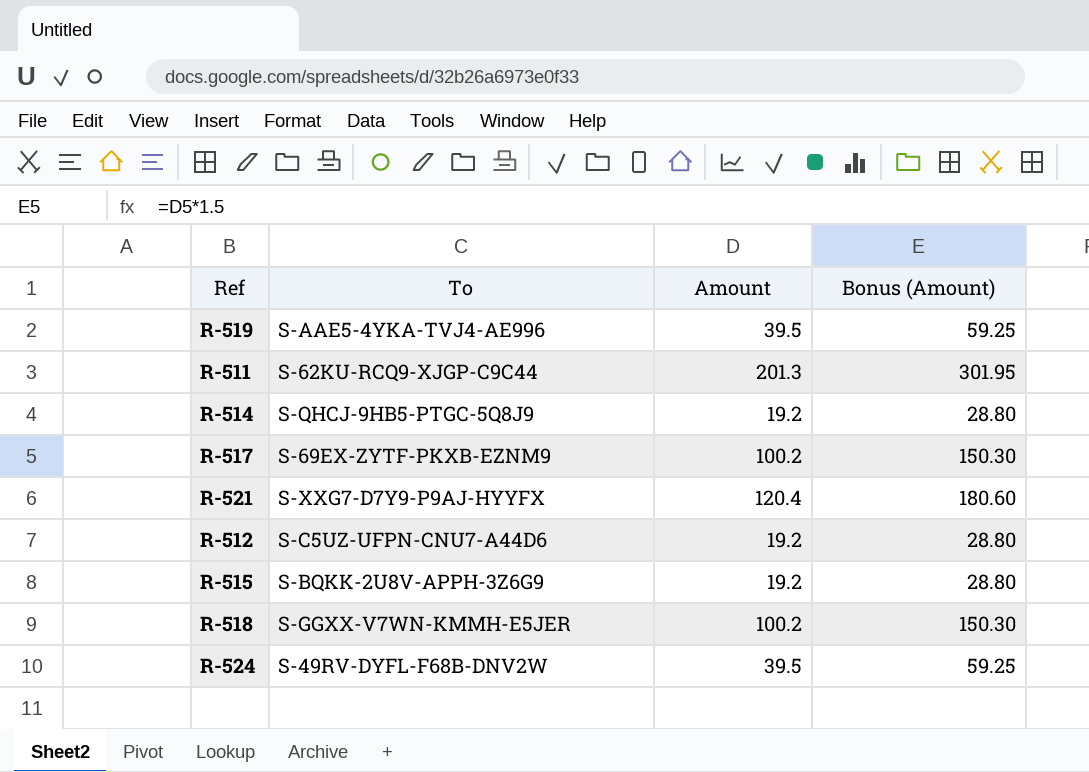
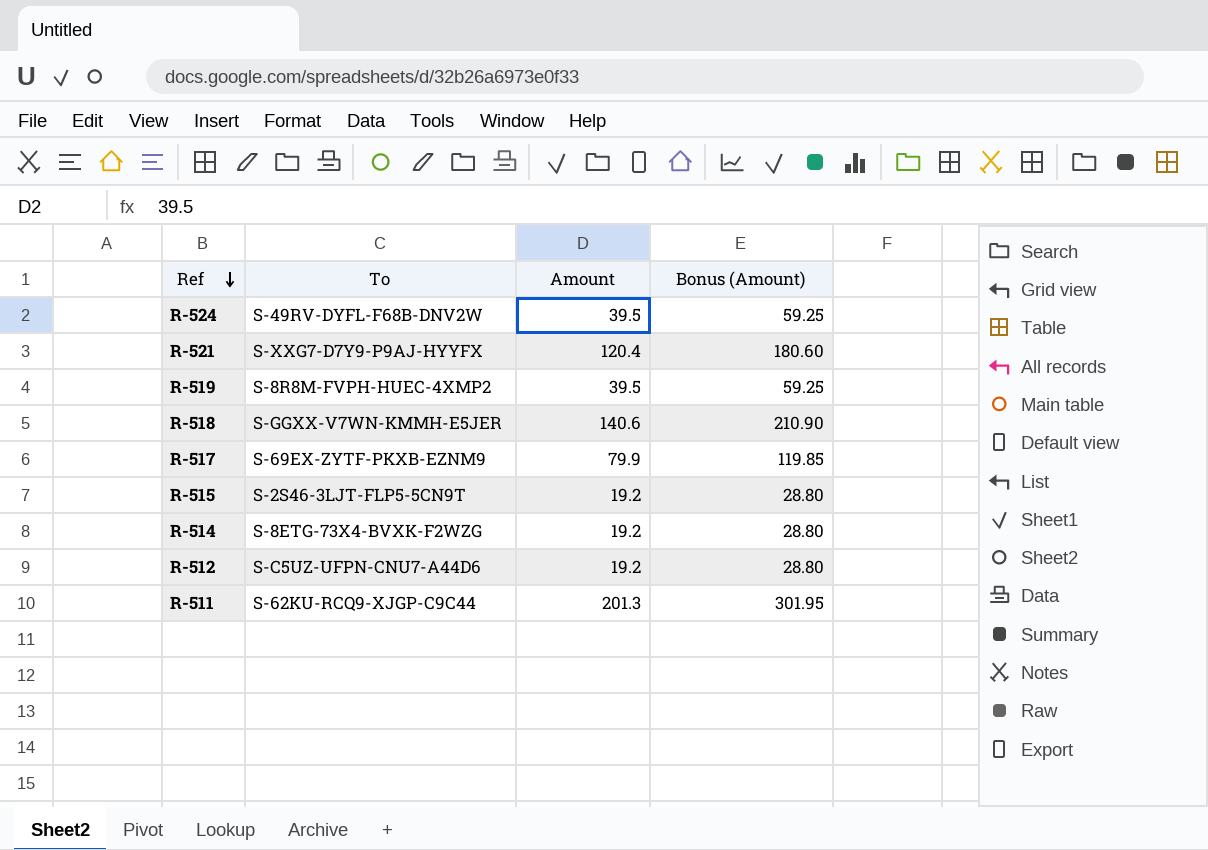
row order: none -> Ref descending
R-519 | To: S-AAE5-4YKA-TVJ4-AE996 -> S-8R8M-FVPH-HUEC-4XMP2
R-518 | Amount: 100.2 -> 140.6
R-518 | Bonus (Amount): 150.30 -> 210.90
R-517 | Amount: 100.2 -> 79.9
R-517 | Bonus (Amount): 150.30 -> 119.85
R-515 | To: S-BQKK-2U8V-APPH-3Z6G9 -> S-2S46-3LJT-FLP5-5CN9T
R-514 | To: S-QHCJ-9HB5-PTGC-5Q8J9 -> S-8ETG-73X4-BVXK-F2WZG

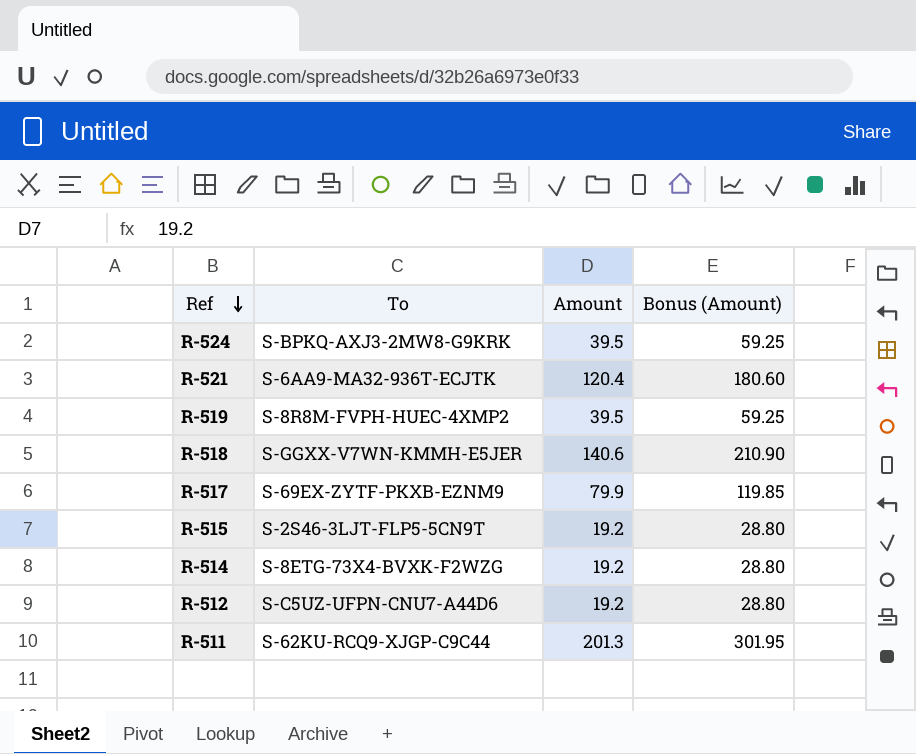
R-524 | To: S-49RV-DYFL-F68B-DNV2W -> S-BPKQ-AXJ3-2MW8-G9KRK
R-521 | To: S-XXG7-D7Y9-P9AJ-HYYFX -> S-6AA9-MA32-936T-ECJTK

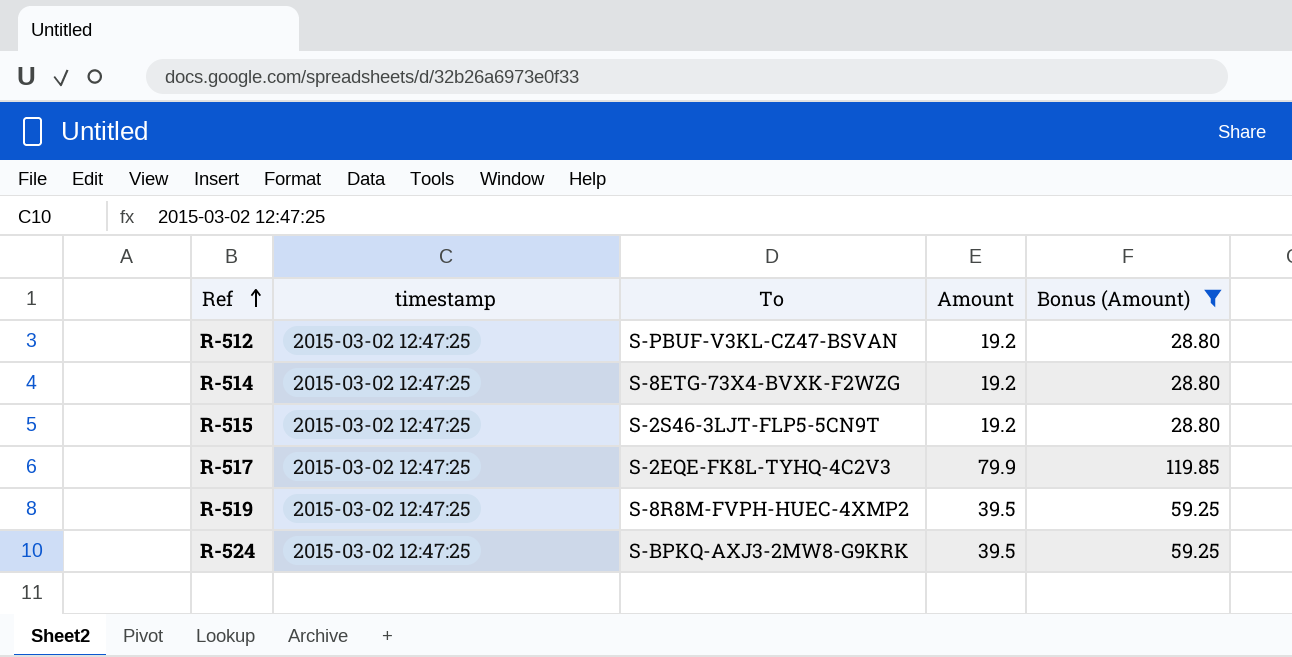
filter: none -> Bonus (Amount) <= 119.85
row order: Ref descending -> Ref ascending
column timestamp | position: none -> 2
R-512 | To: S-C5UZ-UFPN-CNU7-A44D6 -> S-PBUF-V3KL-CZ47-BSVAN
R-517 | To: S-69EX-ZYTF-PKXB-EZNM9 -> S-2EQE-FK8L-TYHQ-4C2V3

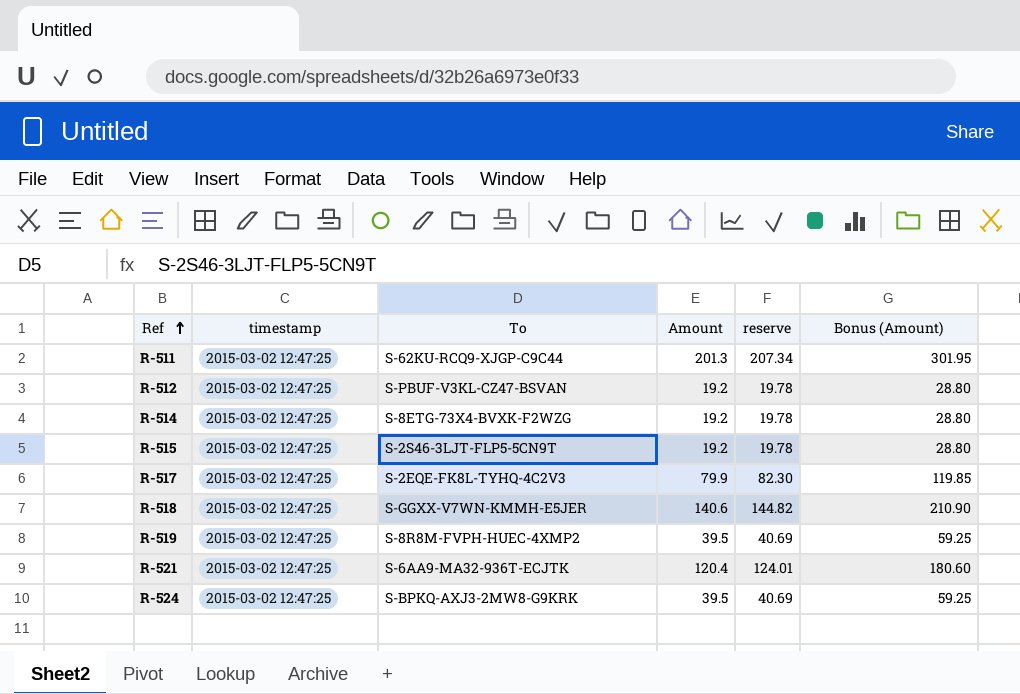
filter: Bonus (Amount) <= 119.85 -> none
column reserve | formula: none -> [Amount] * 1.03

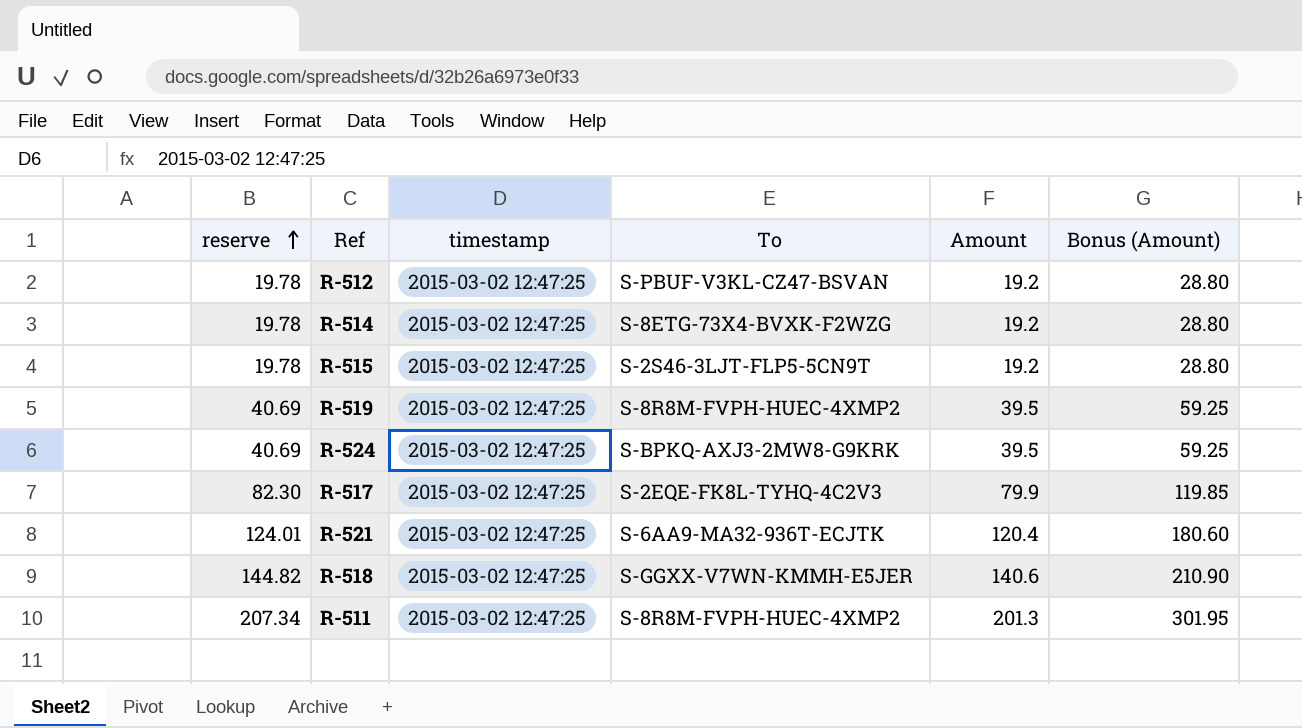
row order: Ref ascending -> reserve ascending
column reserve | position: 5 -> 1
R-511 | To: S-62KU-RCQ9-XJGP-C9C44 -> S-8R8M-FVPH-HUEC-4XMP2

